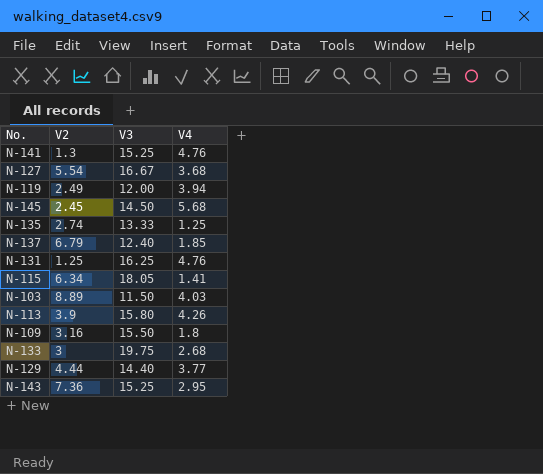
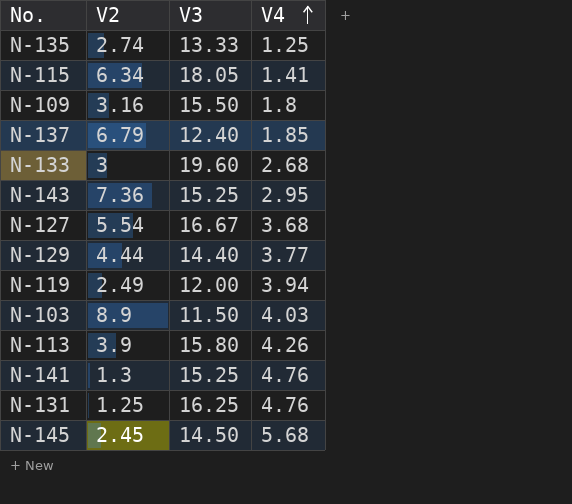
row order: none -> V4 ascending
N-133 | V3: 19.75 -> 19.60
N-103 | V2: 8.89 -> 8.9

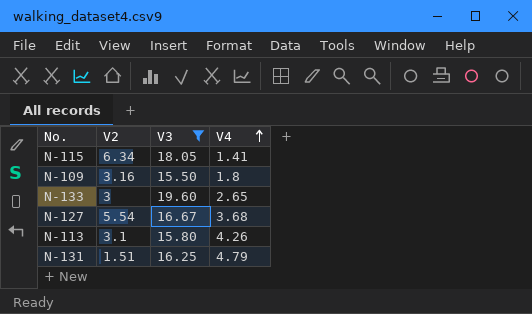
filter: none -> V3 >= 15.50
N-133 | V4: 2.68 -> 2.65
N-113 | V2: 3.9 -> 3.1
N-131 | V2: 1.25 -> 1.51
N-131 | V4: 4.76 -> 4.79

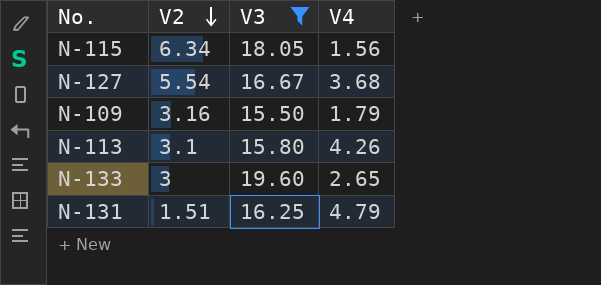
row order: V4 ascending -> V2 descending
N-115 | V4: 1.41 -> 1.56
N-109 | V4: 1.8 -> 1.79

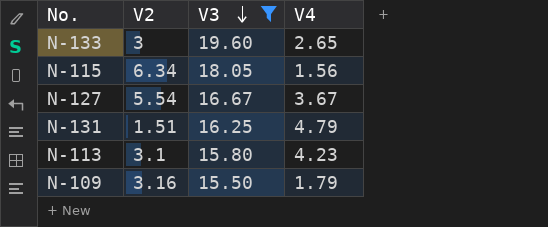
row order: V2 descending -> V3 descending
N-127 | V4: 3.68 -> 3.67
N-113 | V4: 4.26 -> 4.23

